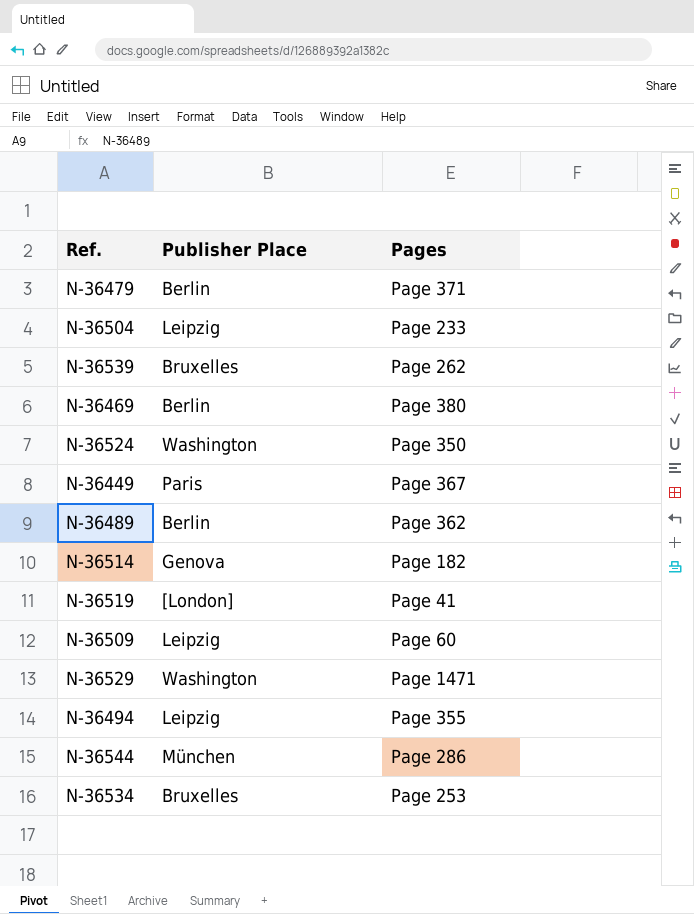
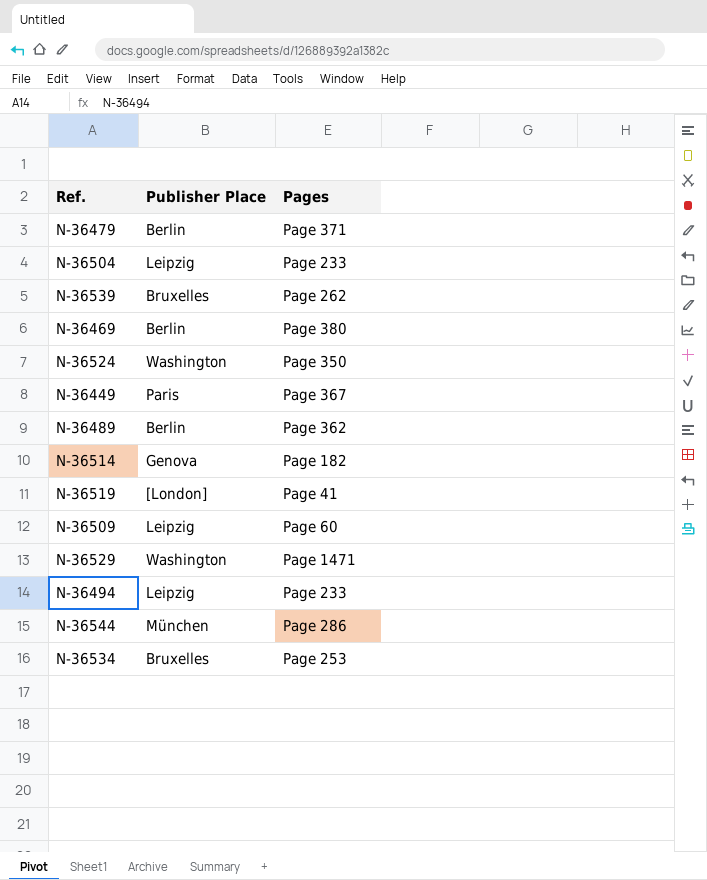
N-36494 | Pages: Page 355 -> Page 233

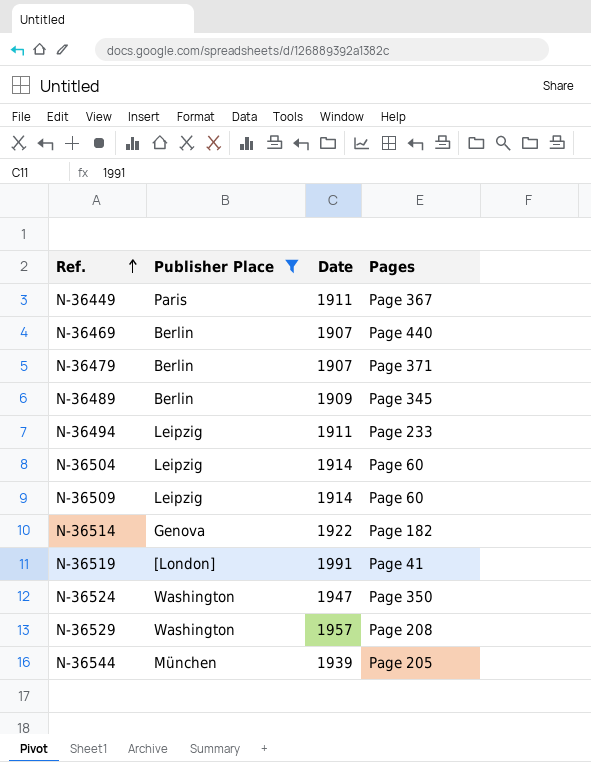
filter: none -> Publisher Place != Bruxelles
row order: none -> Ref. ascending
column Date | position: none -> 3
N-36469 | Pages: Page 380 -> Page 440
N-36489 | Pages: Page 362 -> Page 345
N-36504 | Pages: Page 233 -> Page 60
N-36529 | Pages: Page 1471 -> Page 208
N-36544 | Pages: Page 286 -> Page 205

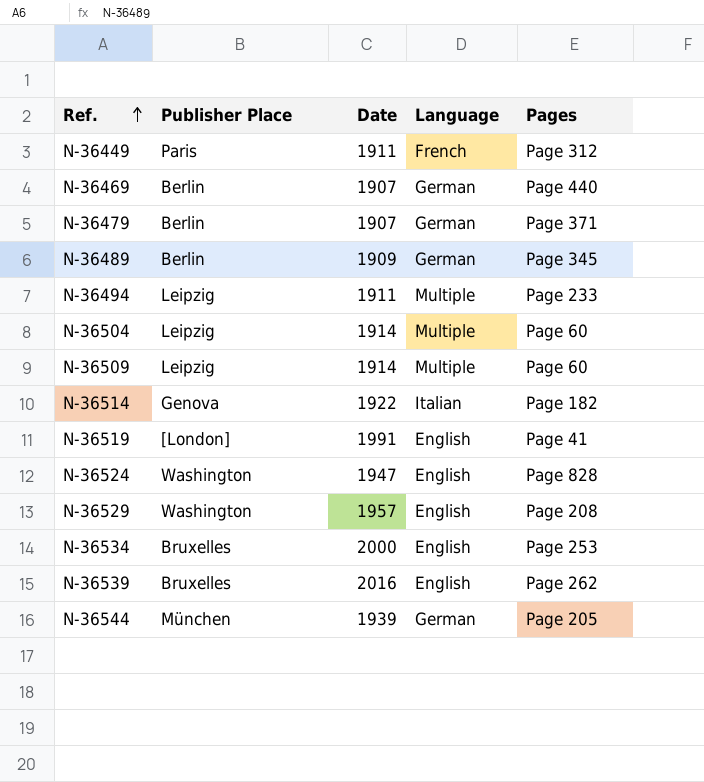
filter: Publisher Place != Bruxelles -> none
column Language | position: none -> 4
N-36449 | Pages: Page 367 -> Page 312
N-36524 | Pages: Page 350 -> Page 828

